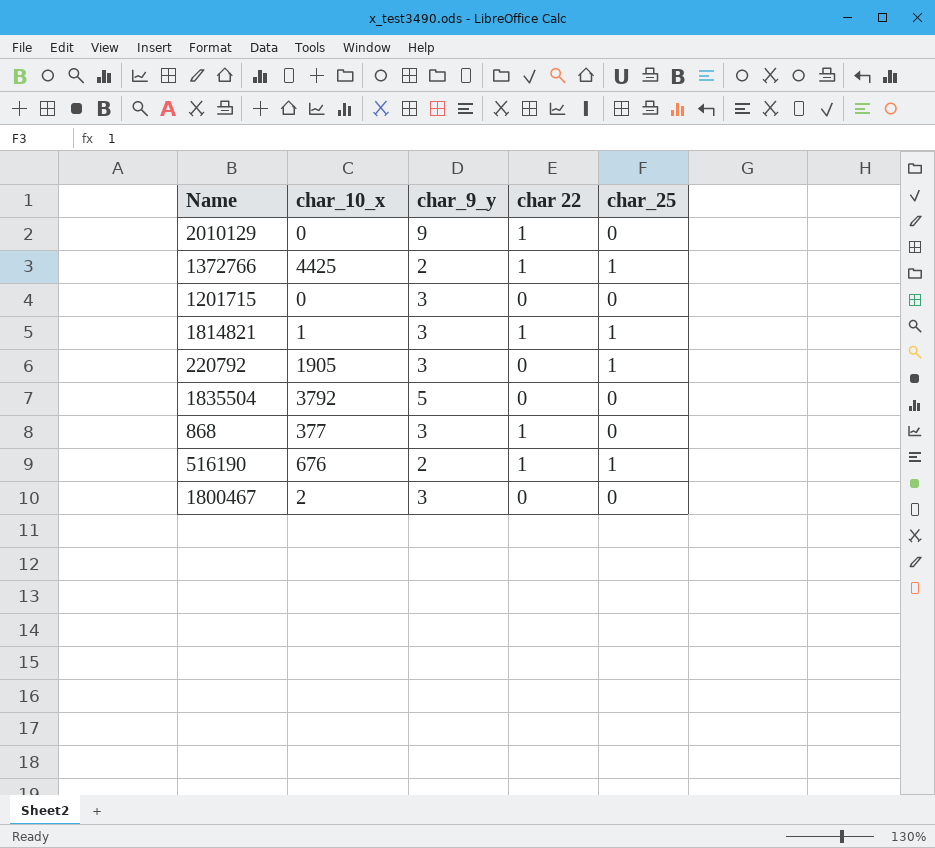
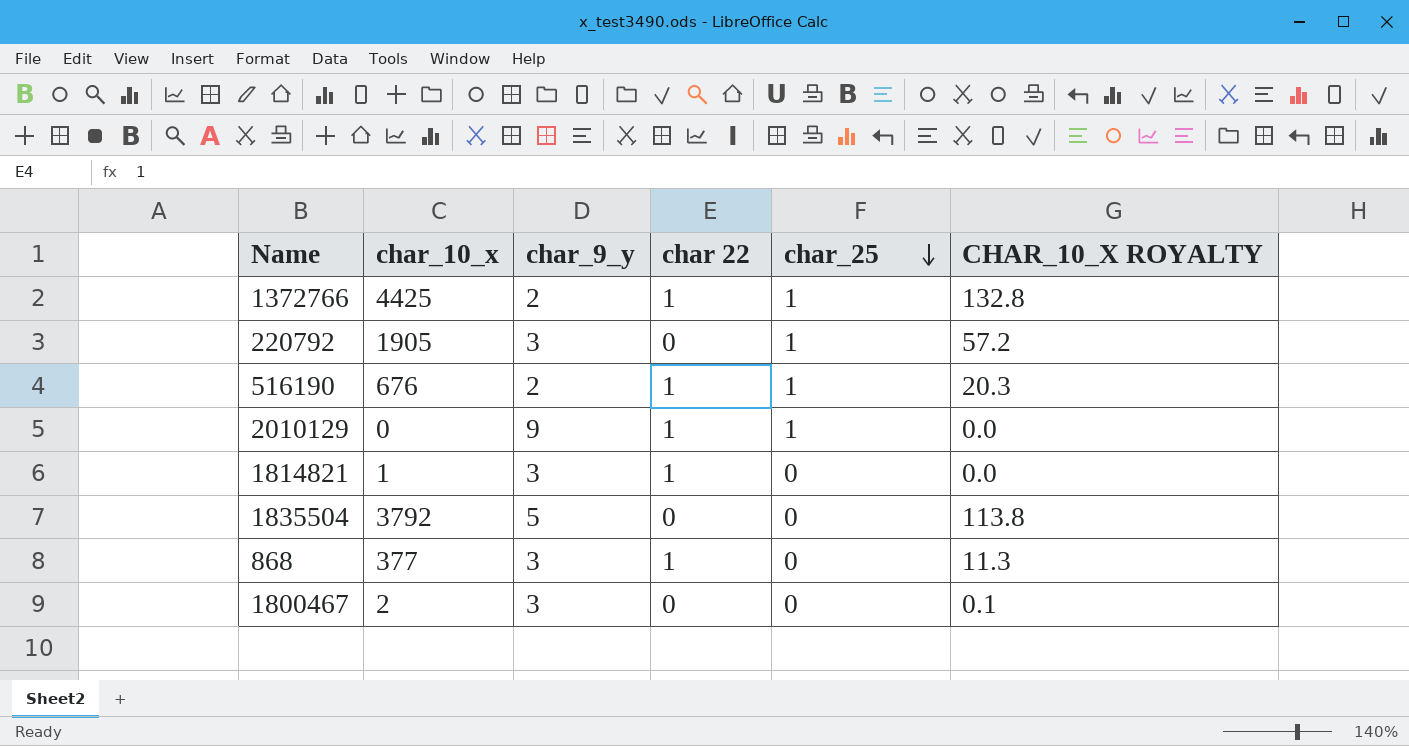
row order: none -> char_25 descending
column CHAR_10_X ROYALTY | formula: none -> [char_10_x] * 0.03
row 1201715: 0 | 3 | 0 | 0 -> none
2010129 | char_25: 0 -> 1
1814821 | char_25: 1 -> 0

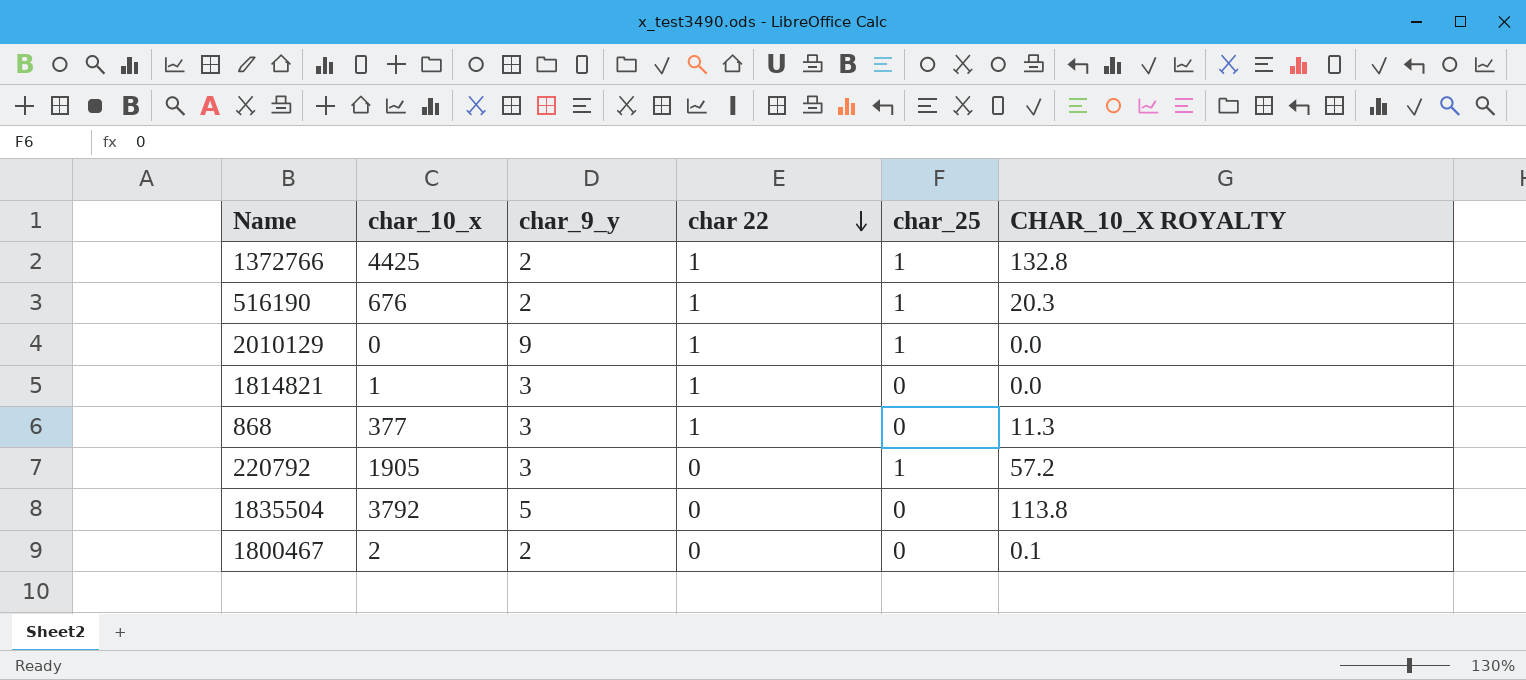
row order: char_25 descending -> char 22 descending
1800467 | char_9_y: 3 -> 2

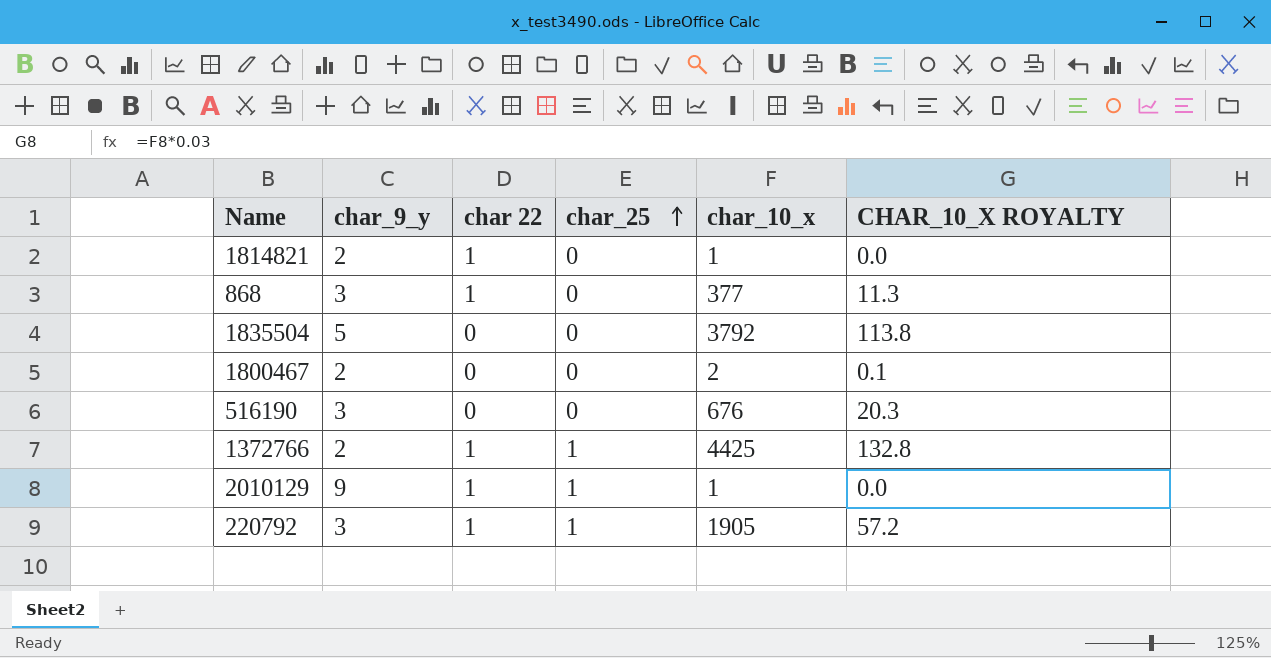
row order: char 22 descending -> char_25 ascending
column char_10_x | position: 2 -> 5
1814821 | char_9_y: 3 -> 2
516190 | char_9_y: 2 -> 3
516190 | char 22: 1 -> 0
516190 | char_25: 1 -> 0
2010129 | char_10_x: 0 -> 1
220792 | char 22: 0 -> 1

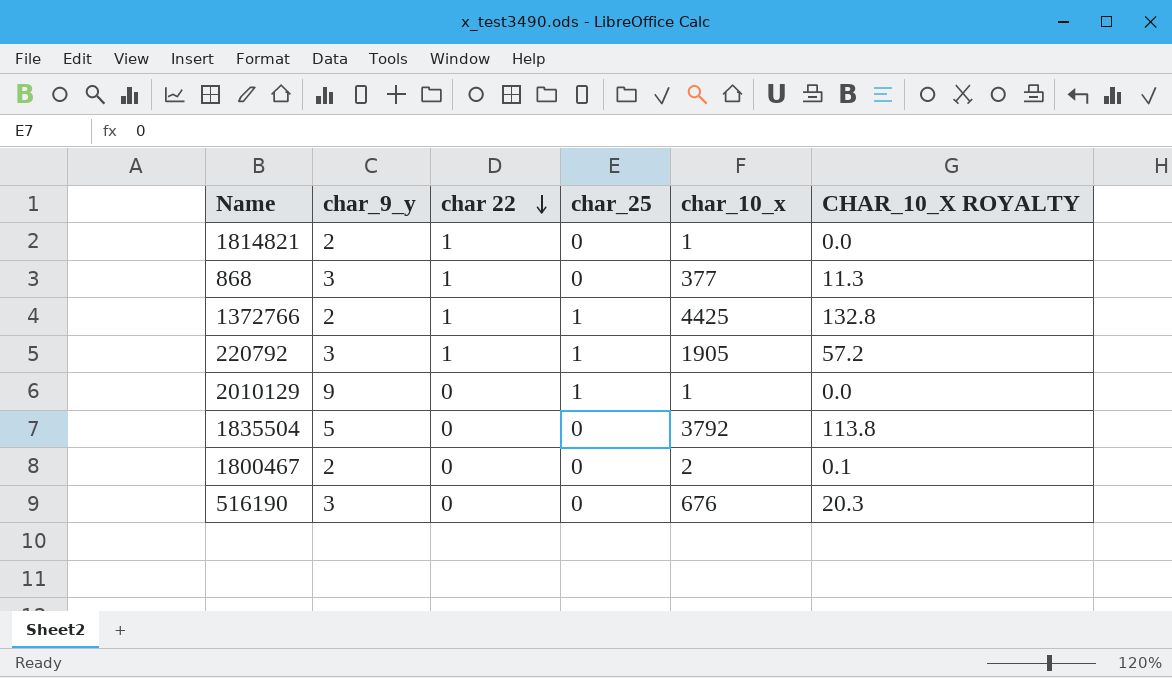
row order: char_25 ascending -> char 22 descending
2010129 | char 22: 1 -> 0

